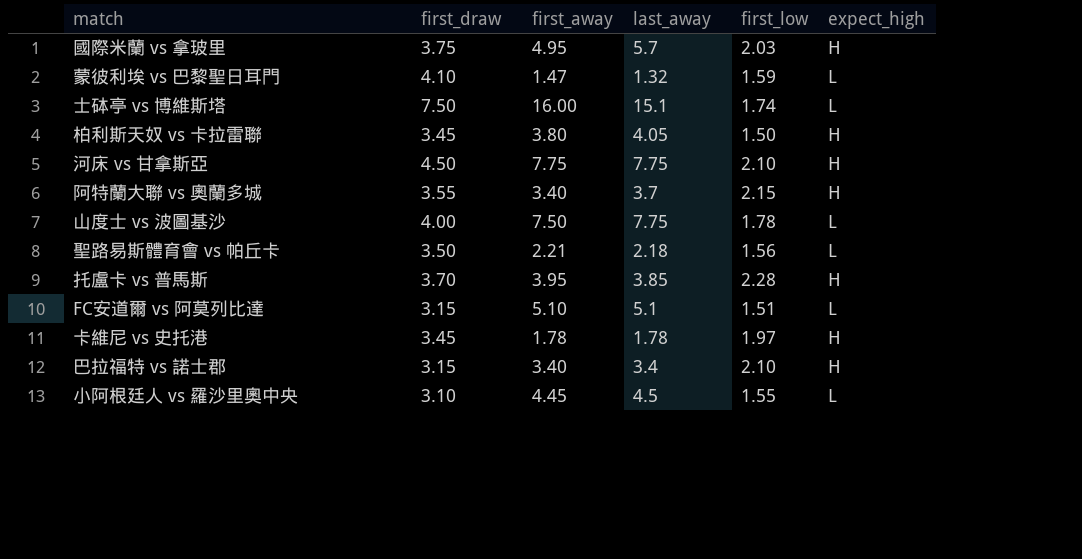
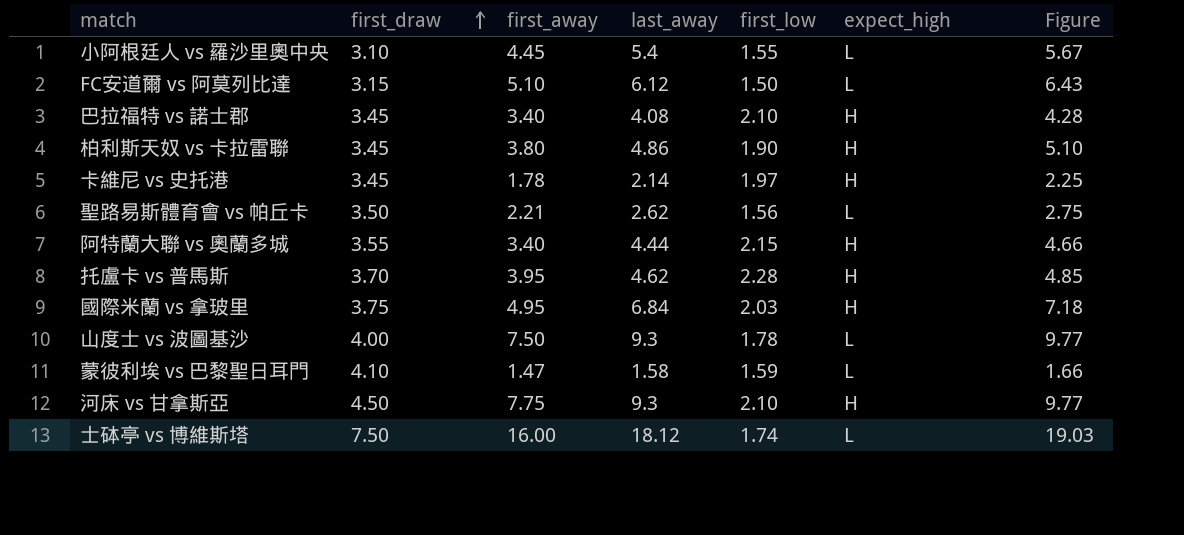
row order: none -> first_draw ascending
column Figure | formula: none -> [last_away] * 1.05
小阿根廷人 vs 羅沙里奧中央 | last_away: 4.5 -> 5.4
FC安道爾 vs 阿莫列比達 | last_away: 5.1 -> 6.12
FC安道爾 vs 阿莫列比達 | first_low: 1.51 -> 1.50
巴拉福特 vs 諾士郡 | first_draw: 3.15 -> 3.45
巴拉福特 vs 諾士郡 | last_away: 3.4 -> 4.08
柏利斯天奴 vs 卡拉雷聯 | last_away: 4.05 -> 4.86
柏利斯天奴 vs 卡拉雷聯 | first_low: 1.50 -> 1.90
卡維尼 vs 史托港 | last_away: 1.78 -> 2.14
聖路易斯體育會 vs 帕丘卡 | last_away: 2.18 -> 2.62
阿特蘭大聯 vs 奧蘭多城 | last_away: 3.7 -> 4.44
托盧卡 vs 普馬斯 | last_away: 3.85 -> 4.62
國際米蘭 vs 拿玻里 | last_away: 5.7 -> 6.84
山度士 vs 波圖基沙 | last_away: 7.75 -> 9.3
蒙彼利埃 vs 巴黎聖日耳門 | last_away: 1.32 -> 1.58
河床 vs 甘拿斯亞 | last_away: 7.75 -> 9.3
士砵亭 vs 博維斯塔 | last_away: 15.1 -> 18.12

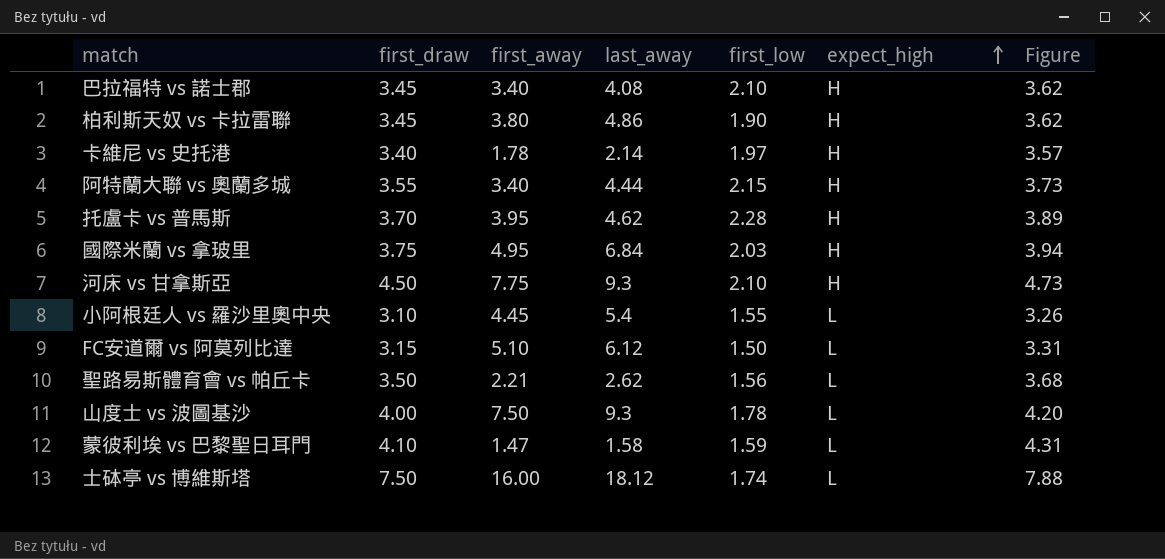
row order: first_draw ascending -> expect_high ascending
column Figure | formula: [last_away] * 1.05 -> [first_draw] * 1.05
卡維尼 vs 史托港 | first_draw: 3.45 -> 3.40

